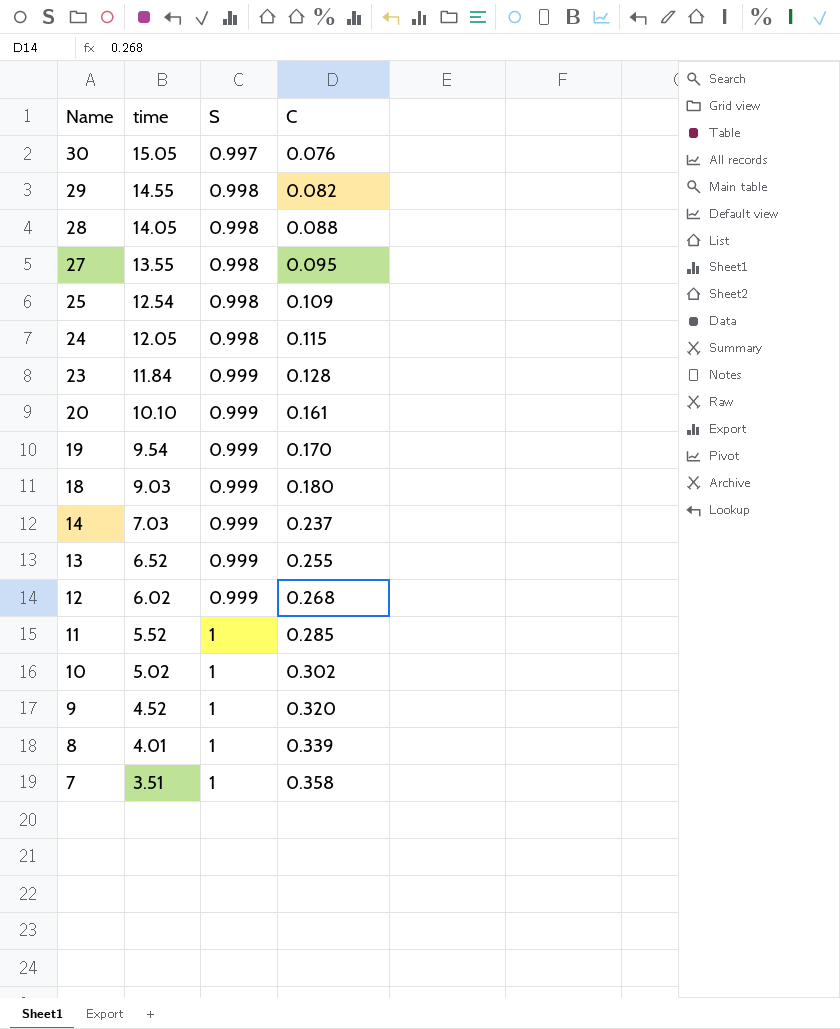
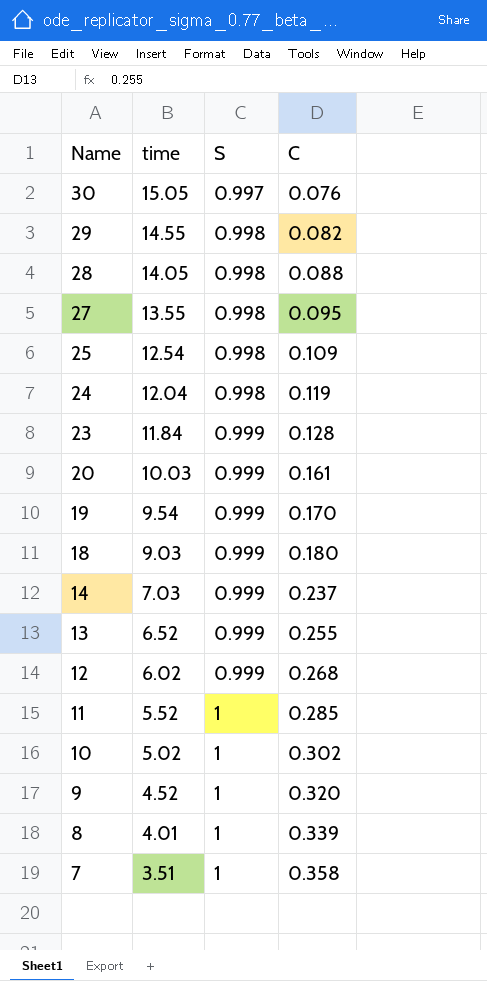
24 | time: 12.05 -> 12.04
24 | C: 0.115 -> 0.119
20 | time: 10.10 -> 10.03

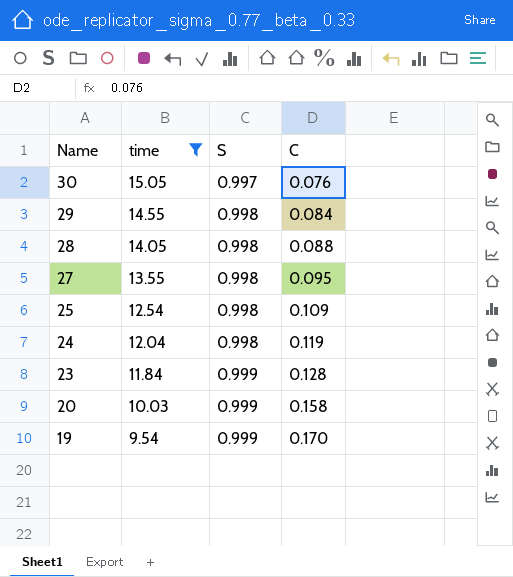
filter: none -> time >= 9.54
29 | C: 0.082 -> 0.084
20 | C: 0.161 -> 0.158

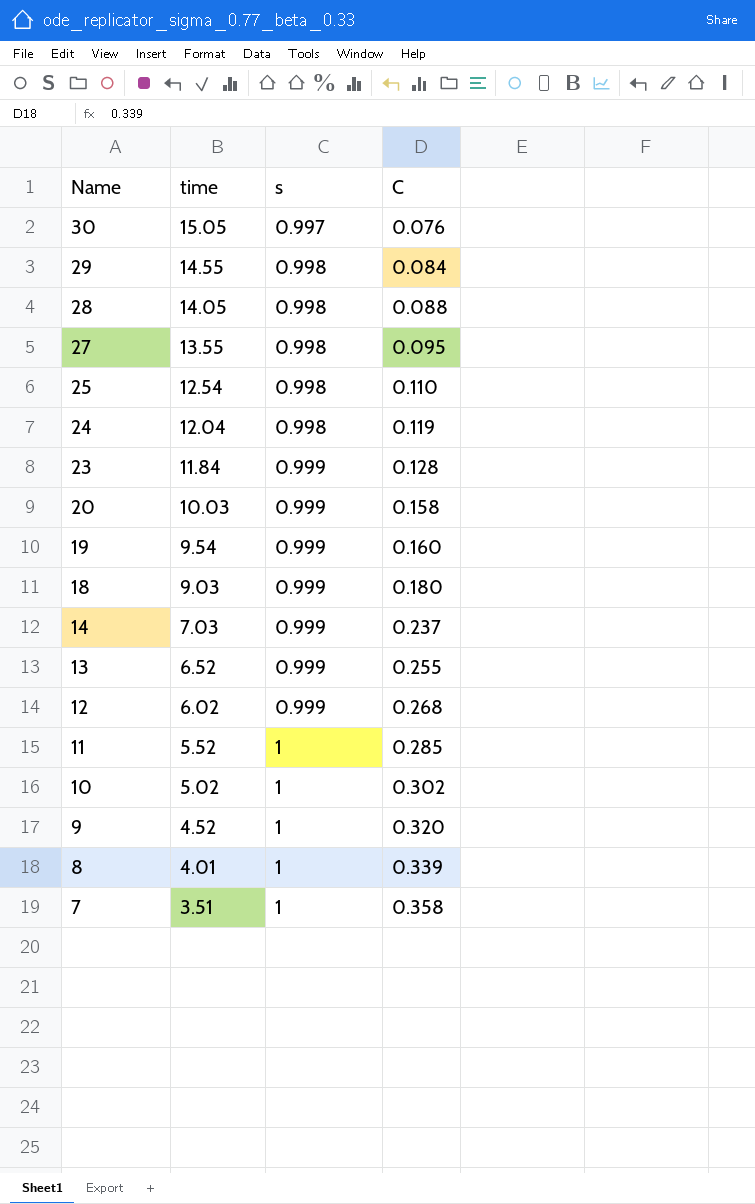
filter: time >= 9.54 -> none
column name: S -> s
25 | C: 0.109 -> 0.110
19 | C: 0.170 -> 0.160

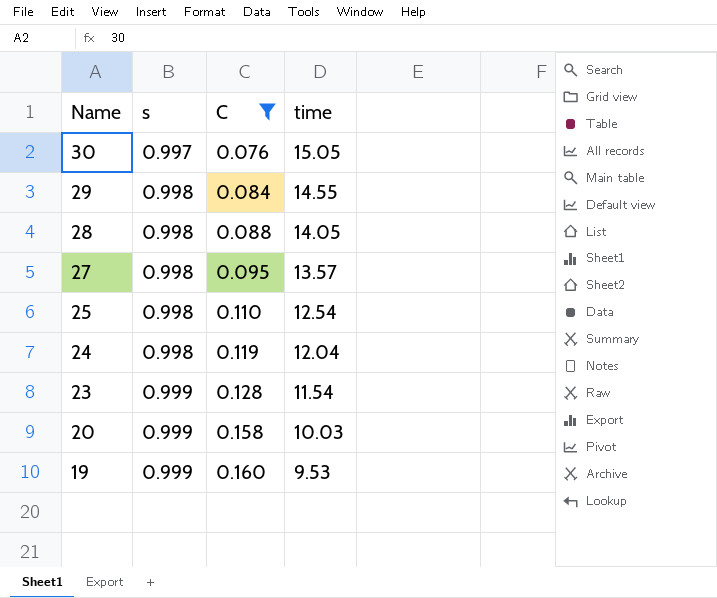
filter: none -> C <= 0.160
column time | position: 2 -> 4
27 | time: 13.55 -> 13.57
23 | time: 11.84 -> 11.54
19 | time: 9.54 -> 9.53

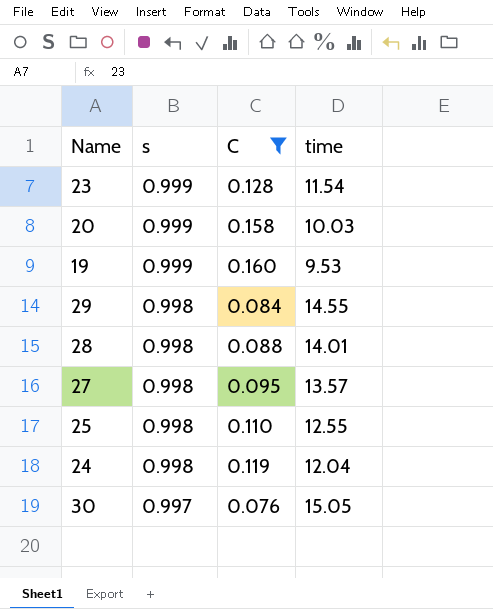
row order: Name descending -> s descending
28 | time: 14.05 -> 14.01
25 | time: 12.54 -> 12.55

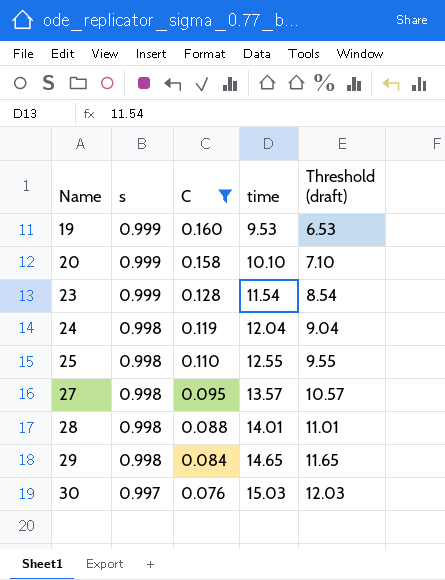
row order: s descending -> Name ascending
column Threshold (draft) | formula: none -> [time] - 3
20 | time: 10.03 -> 10.10
29 | time: 14.55 -> 14.65
30 | time: 15.05 -> 15.03

